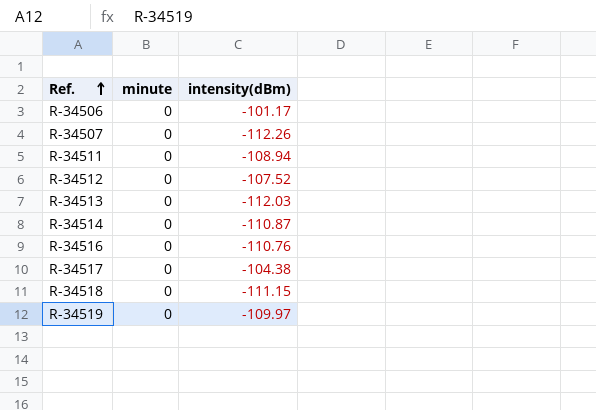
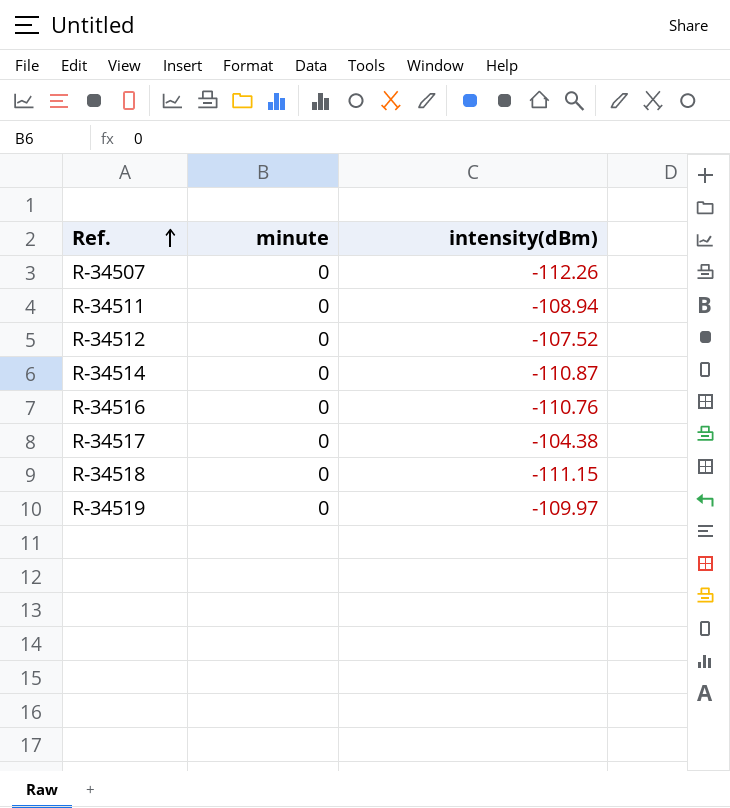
row R-34506: 0 | -101.17 -> none
row R-34513: 0 | -112.03 -> none

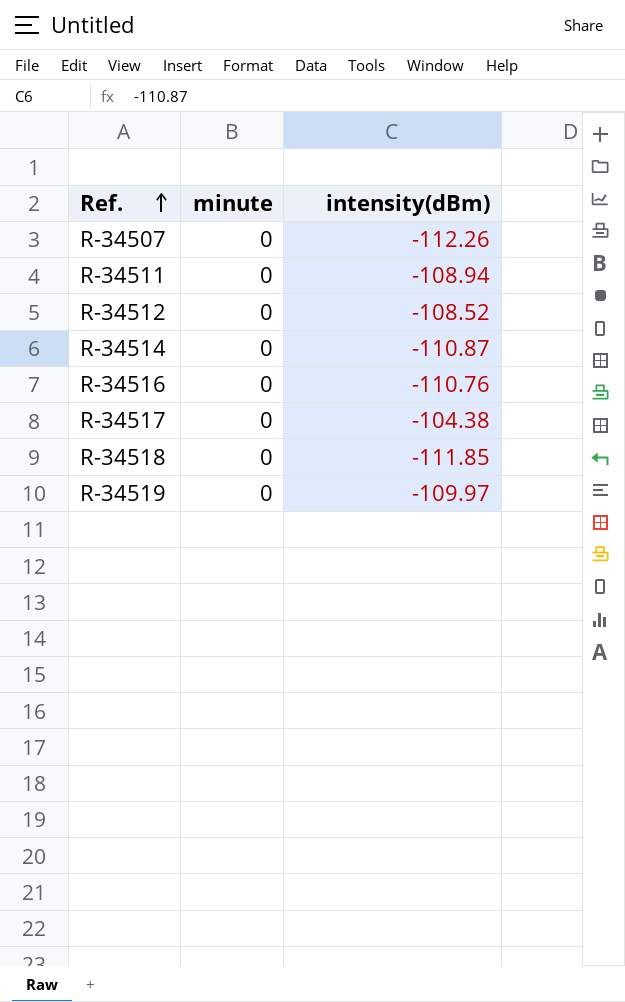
R-34512 | intensity(dBm): -107.52 -> -108.52
R-34518 | intensity(dBm): -111.15 -> -111.85

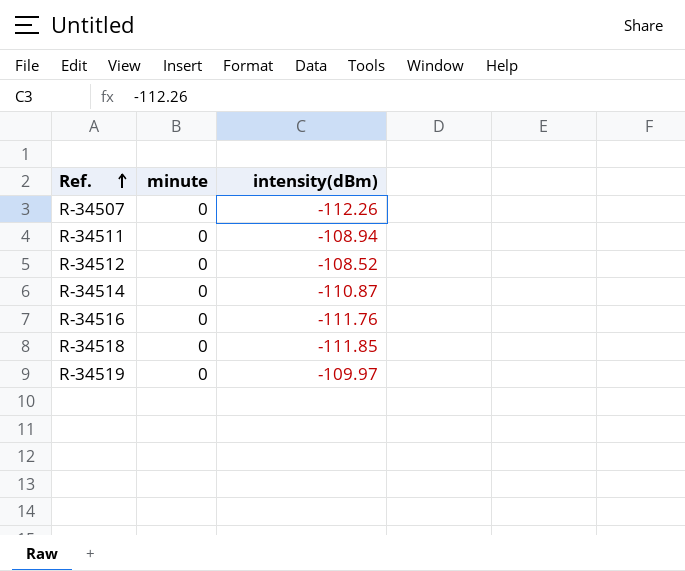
row R-34517: 0 | -104.38 -> none
R-34516 | intensity(dBm): -110.76 -> -111.76

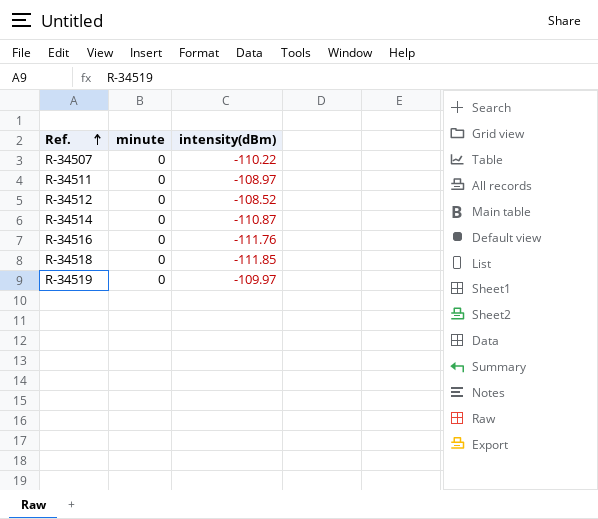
R-34507 | intensity(dBm): -112.26 -> -110.22
R-34511 | intensity(dBm): -108.94 -> -108.97

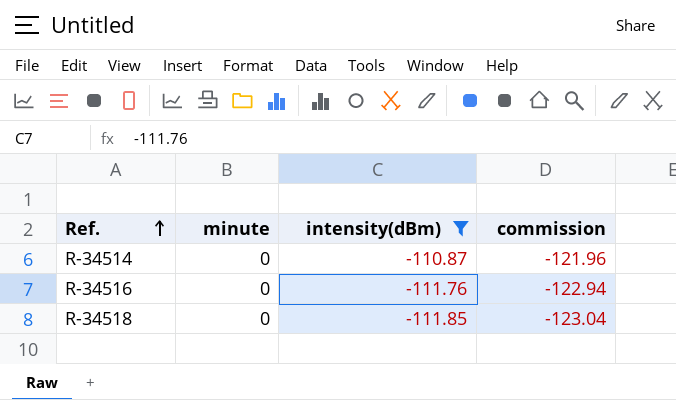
filter: none -> intensity(dBm) <= -110.87
column commission | formula: none -> [intensity(dBm)] * 1.1

